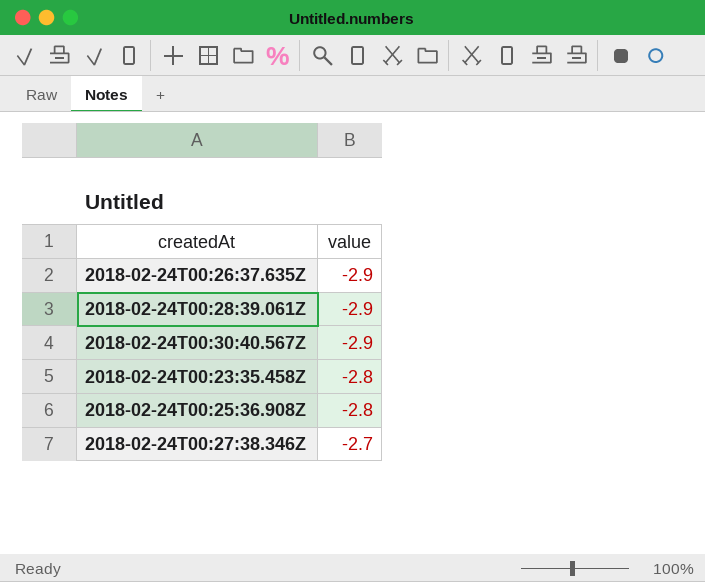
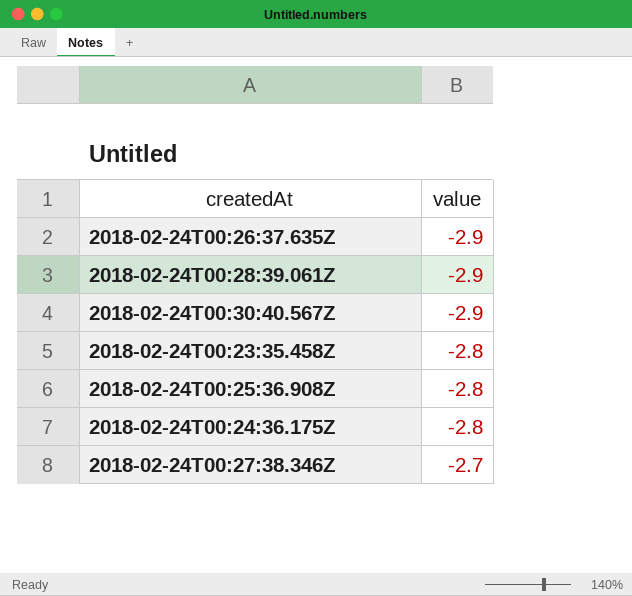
row 2018-02-24T00:24:36.175Z: none -> -2.8

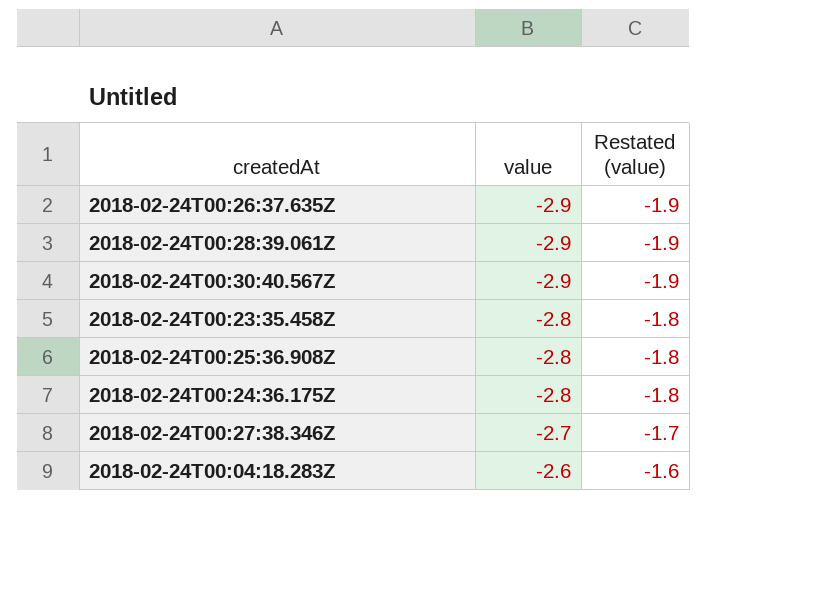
column Restated (value) | formula: none -> [value] + 1
row 2018-02-24T00:04:18.283Z: none -> -2.6 | -1.6

